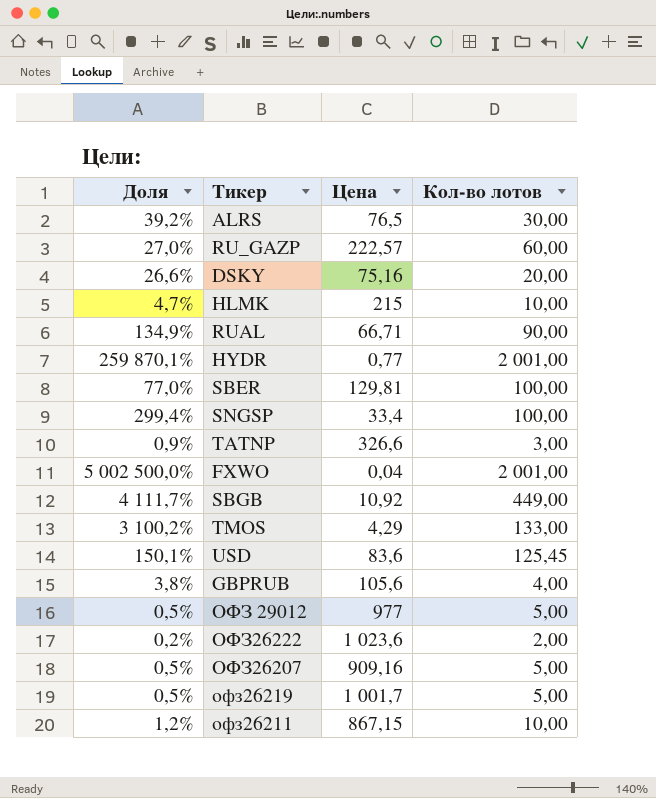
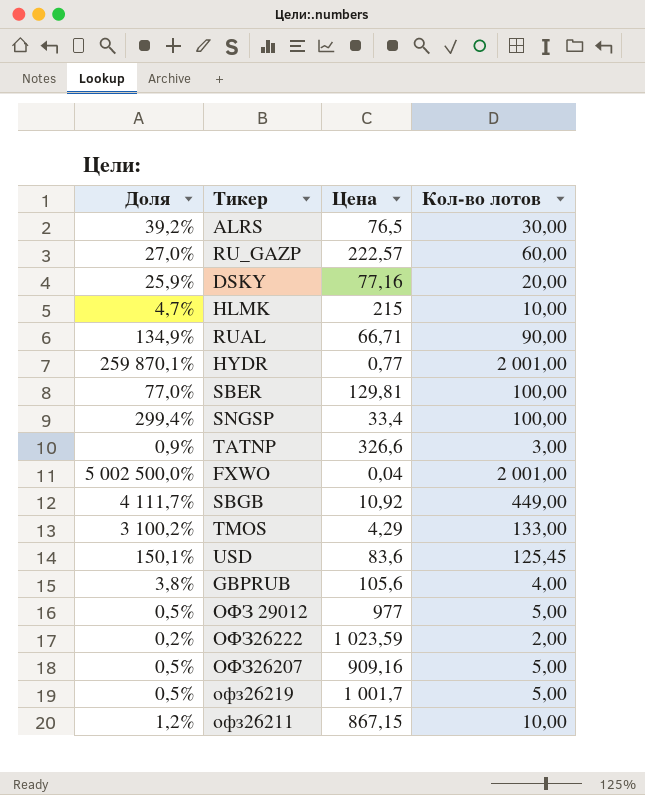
DSKY | Доля: 26,6% -> 25,9%
DSKY | Цена: 75,16 -> 77,16
ОФЗ26222 | Цена: 1 023,6 -> 1 023,59

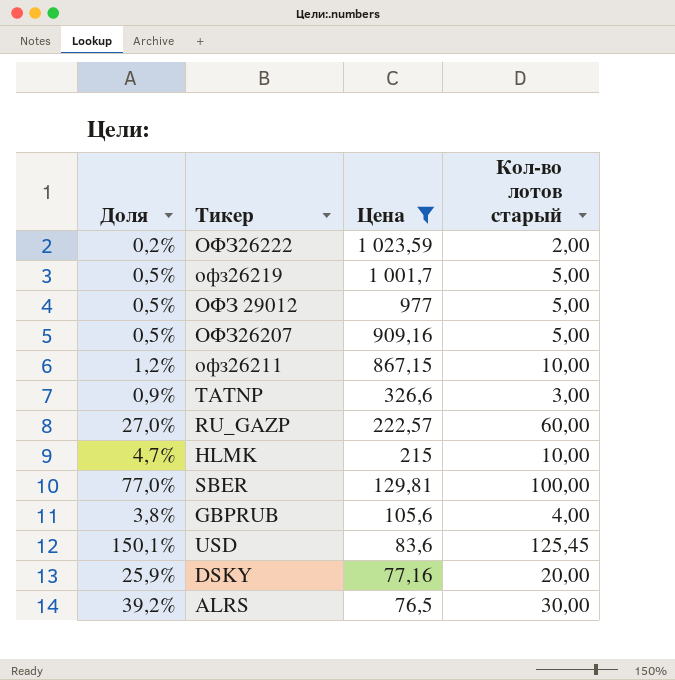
filter: none -> Цена >= 76,5
row order: none -> Цена descending
column name: Кол-во лотов -> Кол-во лотов старый

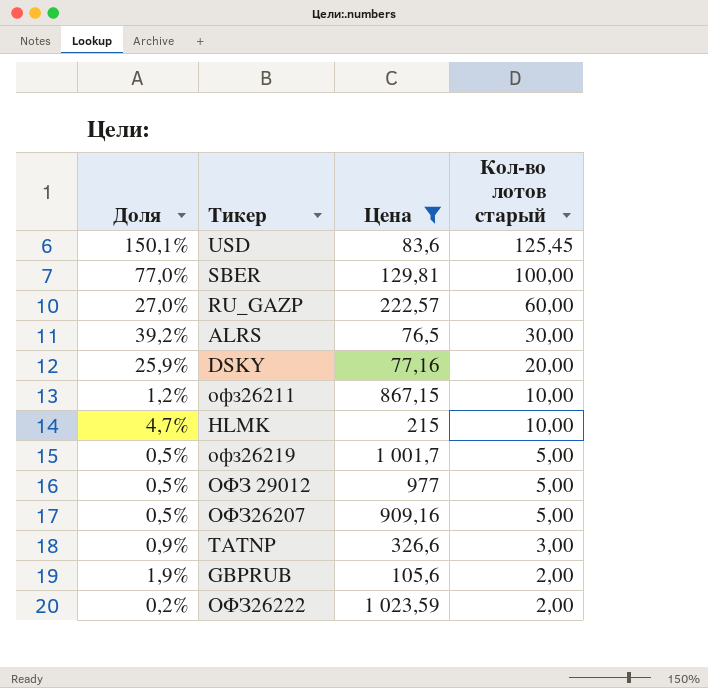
row order: Цена descending -> Кол-во лотов старый descending
GBPRUB | Доля: 3,8% -> 1,9%
GBPRUB | Кол-во лотов старый: 4,00 -> 2,00

